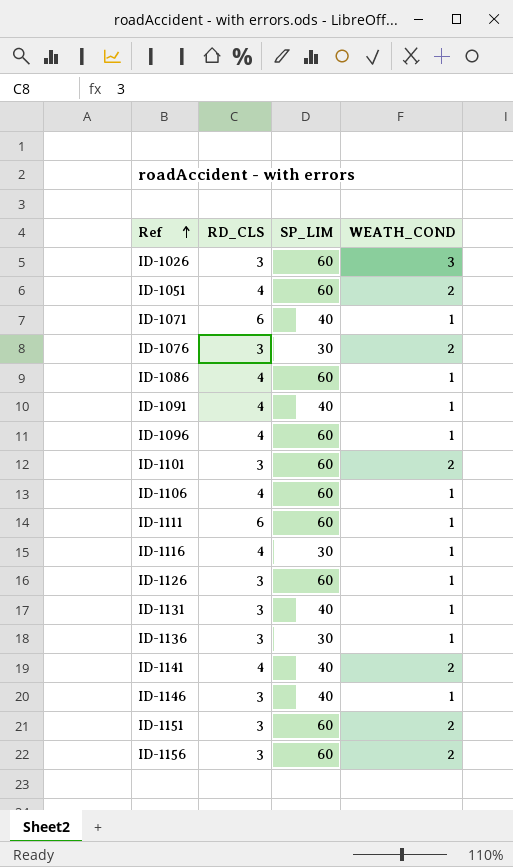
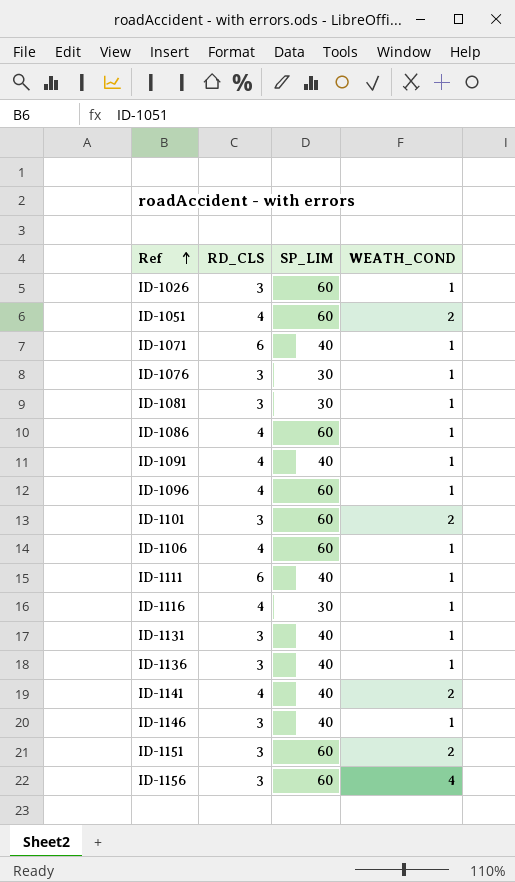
row ID-1126: 3 | 60 | 1 -> none
ID-1026 | WEATH_COND: 3 -> 1
ID-1076 | WEATH_COND: 2 -> 1
row ID-1081: none -> 3 | 30 | 1
ID-1111 | SP_LIM: 60 -> 40
ID-1136 | SP_LIM: 30 -> 40
ID-1156 | WEATH_COND: 2 -> 4

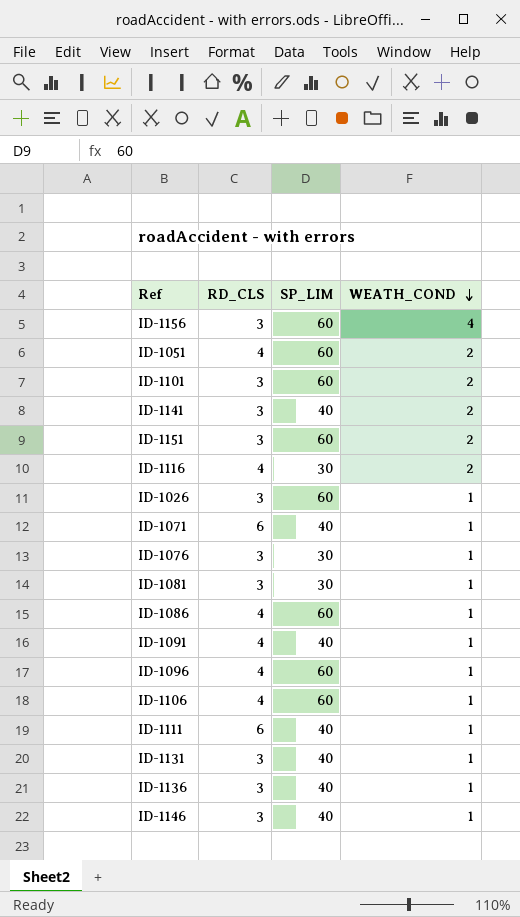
row order: Ref ascending -> WEATH_COND descending
ID-1141 | RD_CLS: 4 -> 3
ID-1116 | WEATH_COND: 1 -> 2

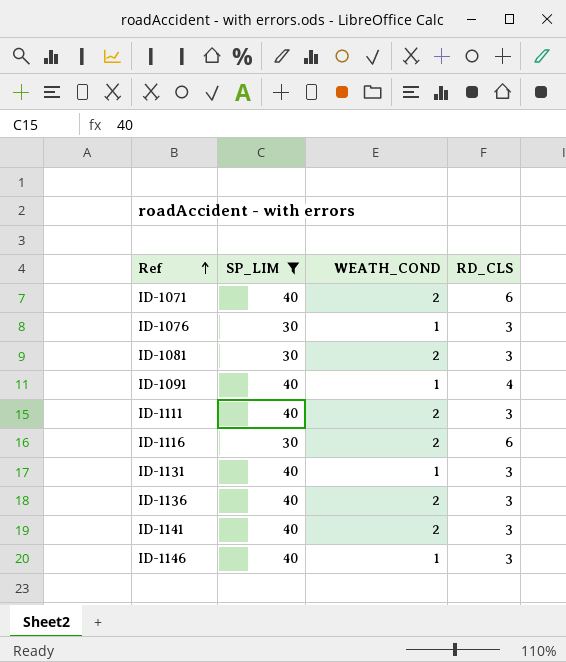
filter: none -> SP_LIM != 60
row order: WEATH_COND descending -> Ref ascending
column RD_CLS | position: 2 -> 4
ID-1071 | WEATH_COND: 1 -> 2
ID-1081 | WEATH_COND: 1 -> 2
ID-1111 | WEATH_COND: 1 -> 2
ID-1111 | RD_CLS: 6 -> 3
ID-1116 | RD_CLS: 4 -> 6
ID-1136 | WEATH_COND: 1 -> 2

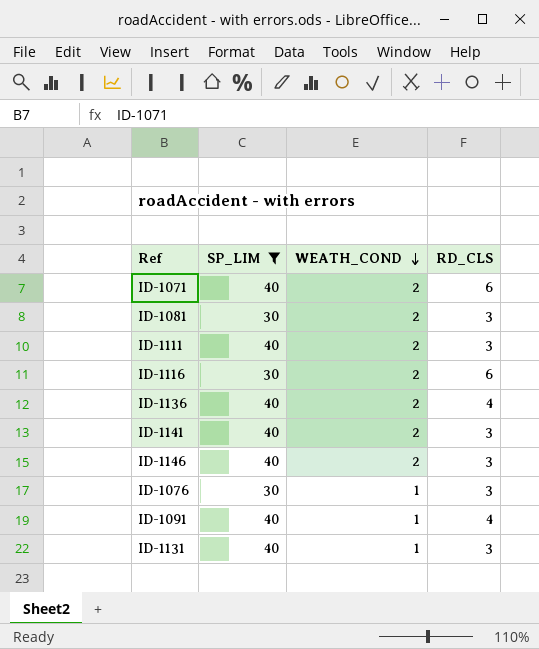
row order: Ref ascending -> WEATH_COND descending
ID-1136 | RD_CLS: 3 -> 4
ID-1146 | WEATH_COND: 1 -> 2

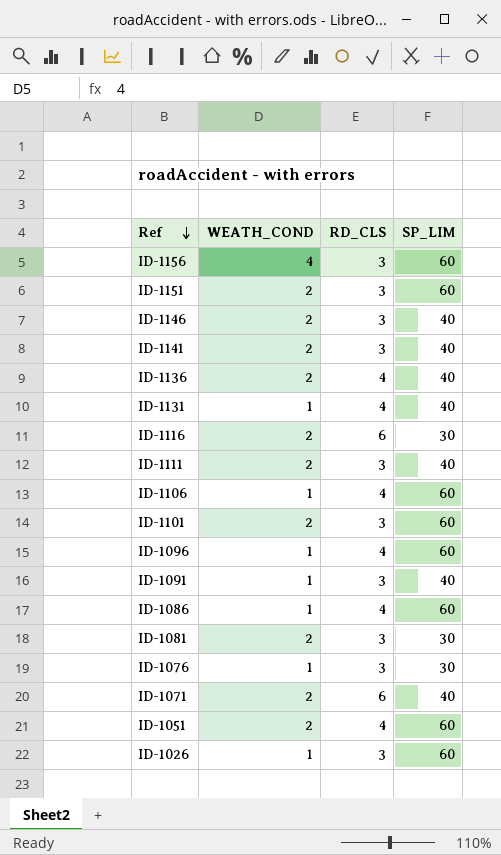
filter: SP_LIM != 60 -> none
row order: WEATH_COND descending -> Ref descending
column SP_LIM | position: 2 -> 4
ID-1131 | RD_CLS: 3 -> 4
ID-1091 | RD_CLS: 4 -> 3

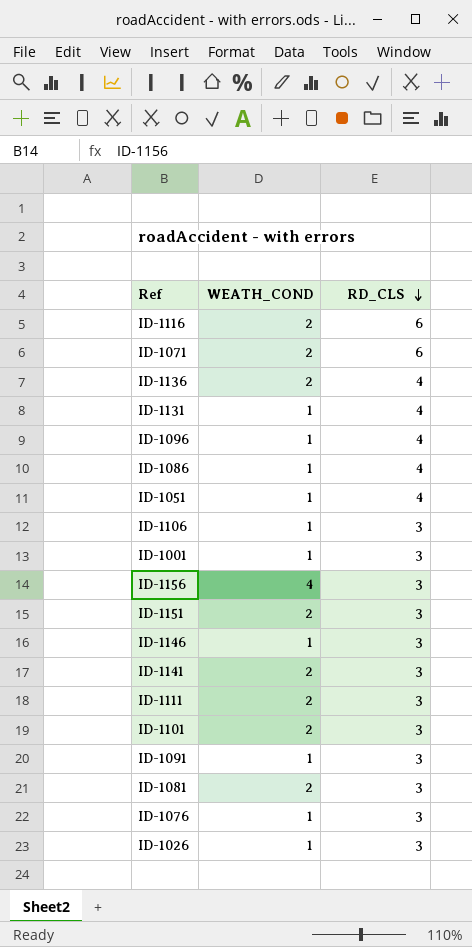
row order: Ref descending -> RD_CLS descending
column SP_LIM | position: 4 -> none
ID-1051 | WEATH_COND: 2 -> 1
ID-1106 | RD_CLS: 4 -> 3
row ID-1001: none -> 1 | 3
ID-1146 | WEATH_COND: 2 -> 1

